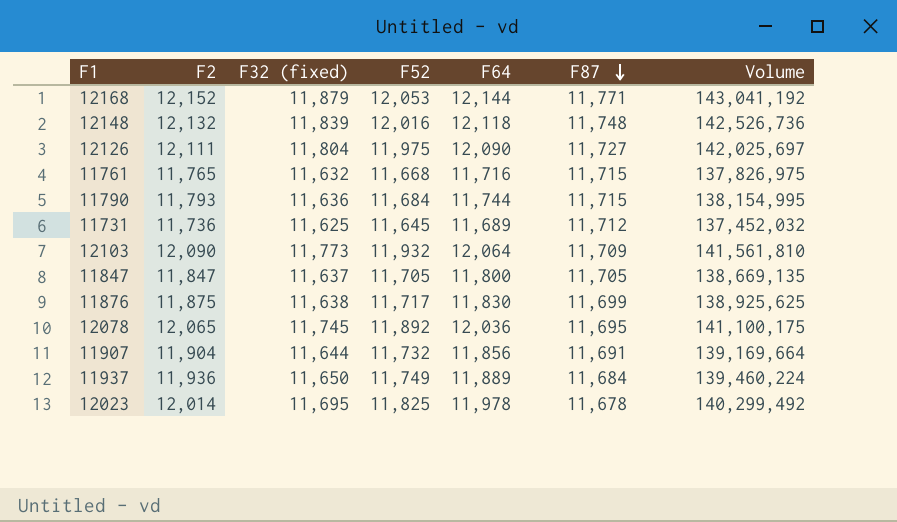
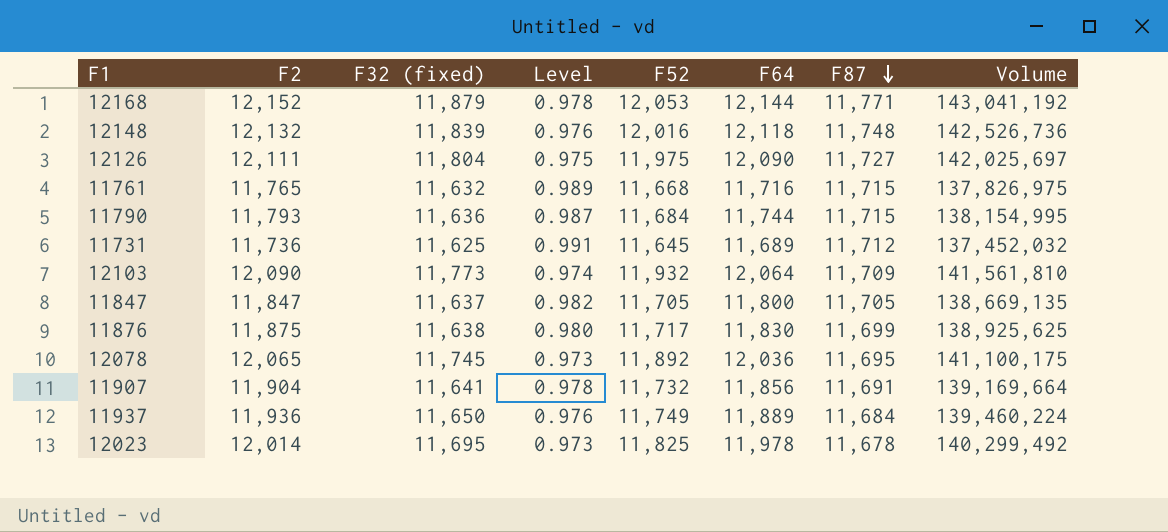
column Level | formula: none -> [F32 (fixed)] / [F2]
11907 | F32 (fixed): 11,644 -> 11,641

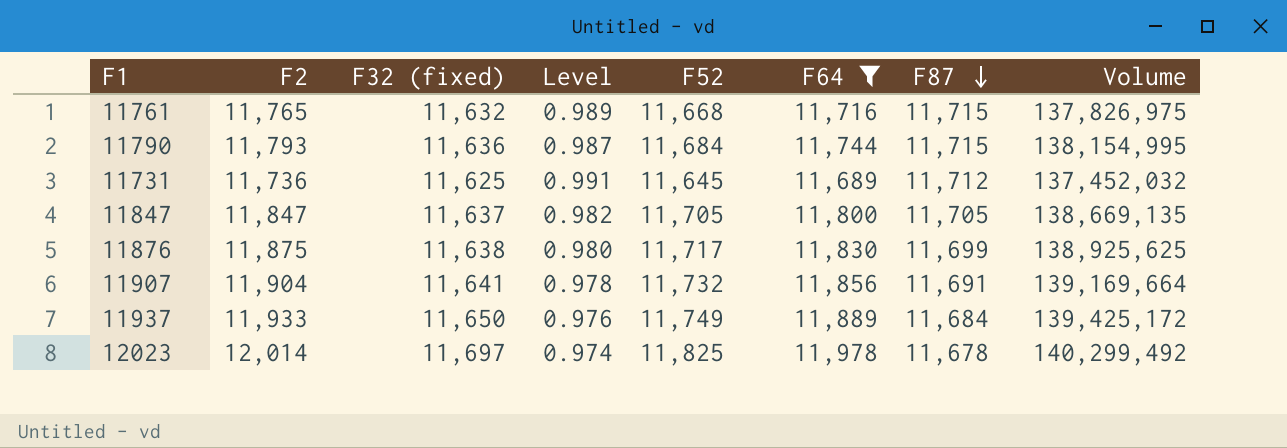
filter: none -> F64 <= 11,978
11937 | F2: 11,936 -> 11,933
11937 | Volume: 139,460,224 -> 139,425,172
12023 | F32 (fixed): 11,695 -> 11,697
12023 | Level: 0.973 -> 0.974

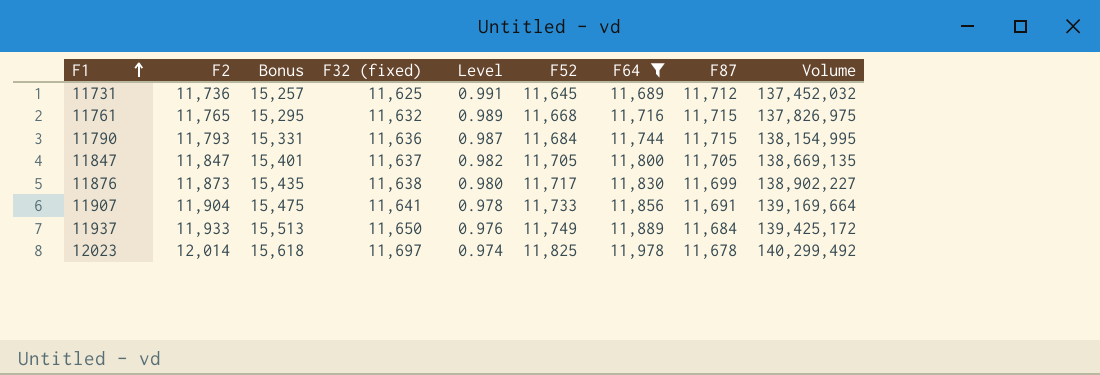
row order: F87 descending -> F1 ascending
column Bonus | formula: none -> [F2] * 1.3
11876 | F2: 11,875 -> 11,873
11876 | Volume: 138,925,625 -> 138,902,227
11907 | F52: 11,732 -> 11,733

